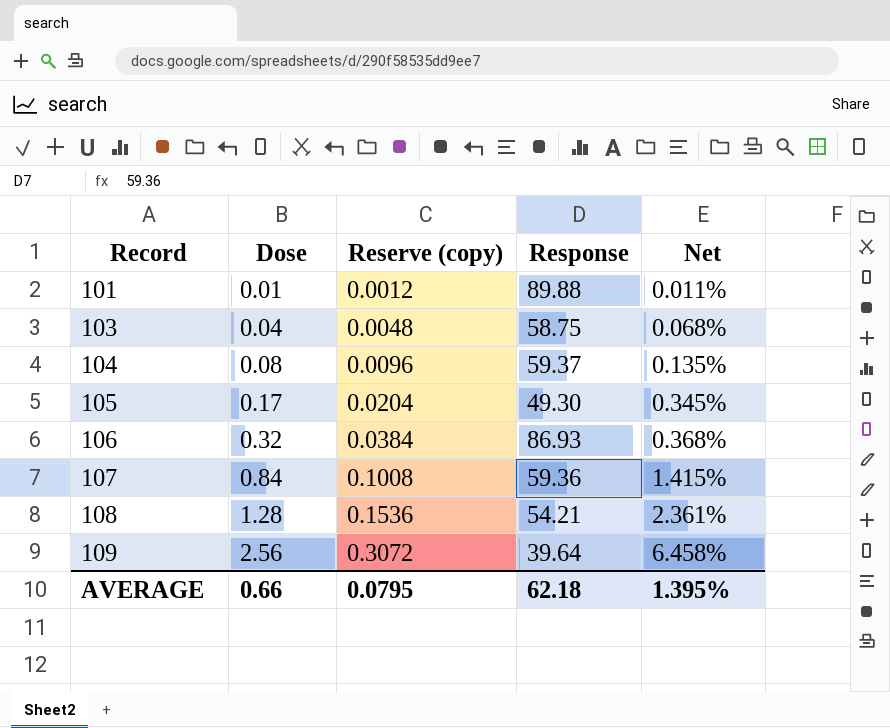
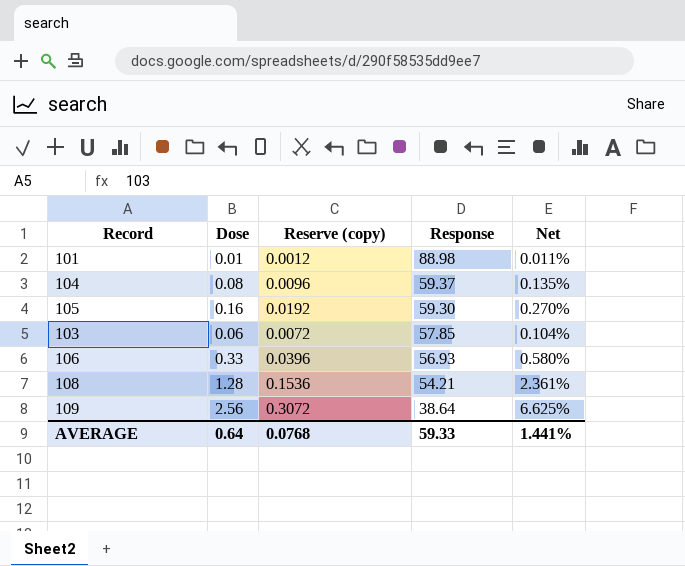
row order: Record ascending -> Response descending
row 107: 0.84 | 0.1008 | 59.36 | 1.415% -> none
101 | Response: 89.88 -> 88.98
105 | Dose: 0.17 -> 0.16
105 | Reserve (copy): 0.0204 -> 0.0192
105 | Response: 49.30 -> 59.30
105 | Net: 0.345% -> 0.270%
103 | Dose: 0.04 -> 0.06
103 | Reserve (copy): 0.0048 -> 0.0072
103 | Response: 58.75 -> 57.85
103 | Net: 0.068% -> 0.104%
106 | Dose: 0.32 -> 0.33
106 | Reserve (copy): 0.0384 -> 0.0396
106 | Response: 86.93 -> 56.93
106 | Net: 0.368% -> 0.580%
109 | Response: 39.64 -> 38.64
109 | Net: 6.458% -> 6.625%
AVERAGE | Dose: 0.66 -> 0.64
AVERAGE | Reserve (copy): 0.0795 -> 0.0768
AVERAGE | Response: 62.18 -> 59.33
AVERAGE | Net: 1.395% -> 1.441%

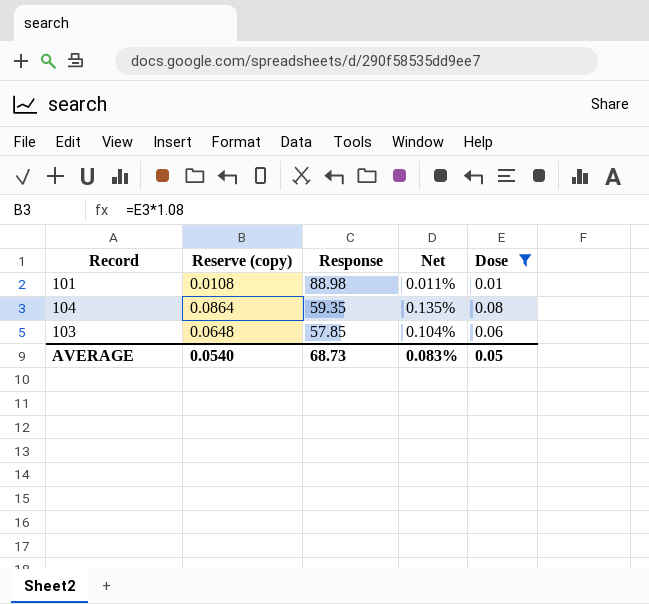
filter: none -> Dose <= 0.08
column Reserve (copy) | formula: [Dose] * 0.12 -> [Dose] * 1.08
column Dose | position: 2 -> 5
104 | Response: 59.37 -> 59.35
AVERAGE | Reserve (copy): 0.0768 -> 0.0540
AVERAGE | Response: 59.33 -> 68.73
AVERAGE | Net: 1.441% -> 0.083%
AVERAGE | Dose: 0.64 -> 0.05

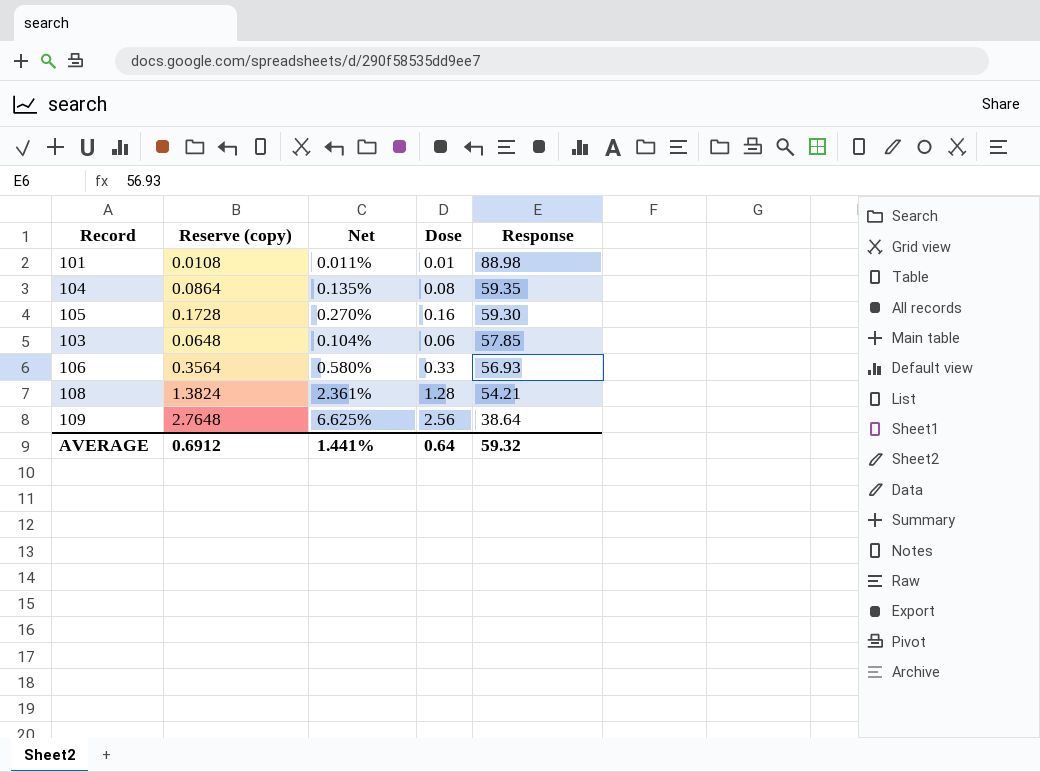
filter: Dose <= 0.08 -> none
column Response | position: 3 -> 5
AVERAGE | Reserve (copy): 0.0540 -> 0.6912
AVERAGE | Net: 0.083% -> 1.441%
AVERAGE | Dose: 0.05 -> 0.64
AVERAGE | Response: 68.73 -> 59.32

